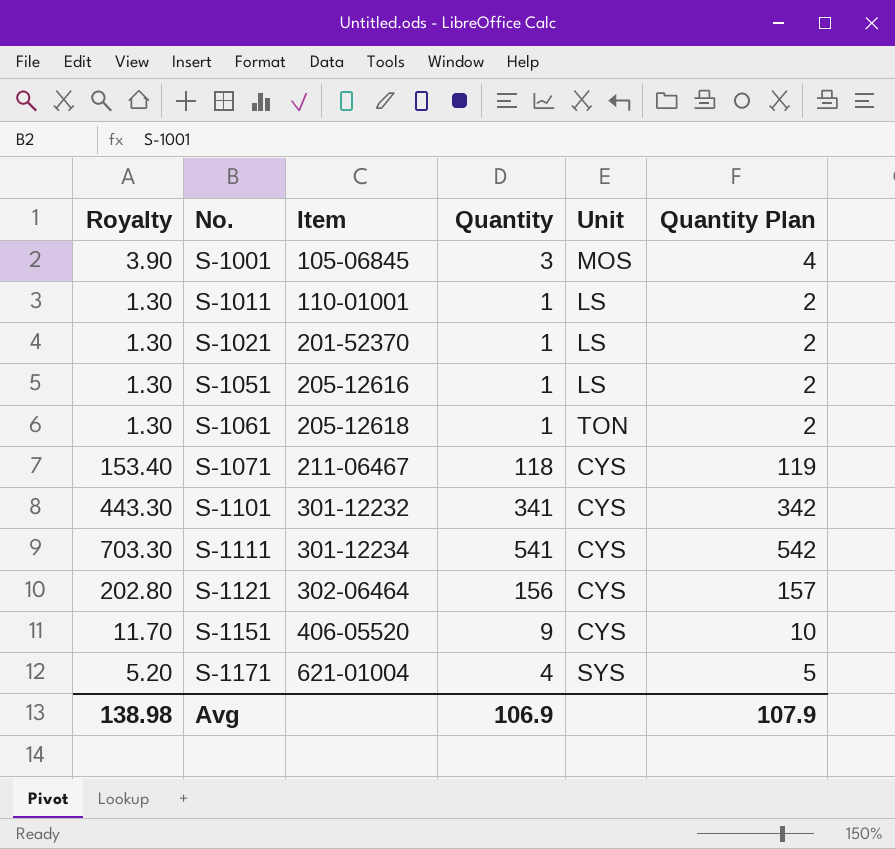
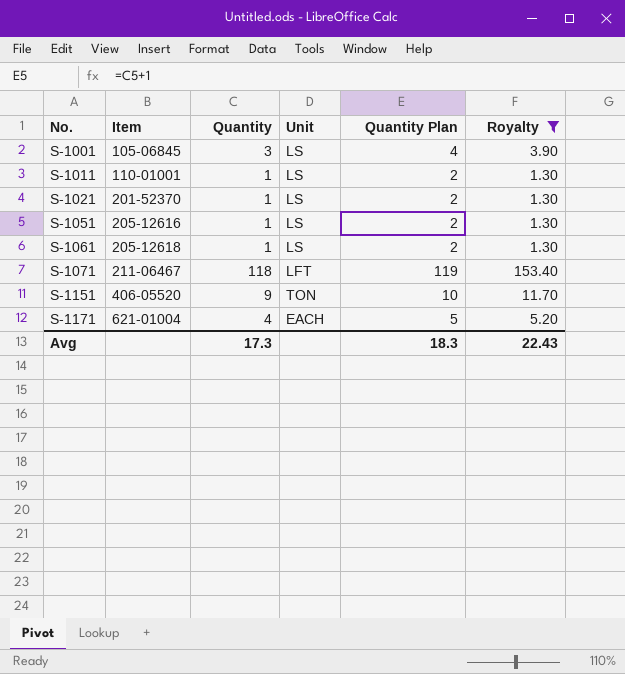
filter: none -> Royalty <= 153.40
column Royalty | position: 1 -> 6
S-1001 | Unit: MOS -> LS
S-1061 | Unit: TON -> LS
S-1071 | Unit: CYS -> LFT
S-1151 | Unit: CYS -> TON
S-1171 | Unit: SYS -> EACH
Avg | Quantity: 106.9 -> 17.3
Avg | Quantity Plan: 107.9 -> 18.3
Avg | Royalty: 138.98 -> 22.43

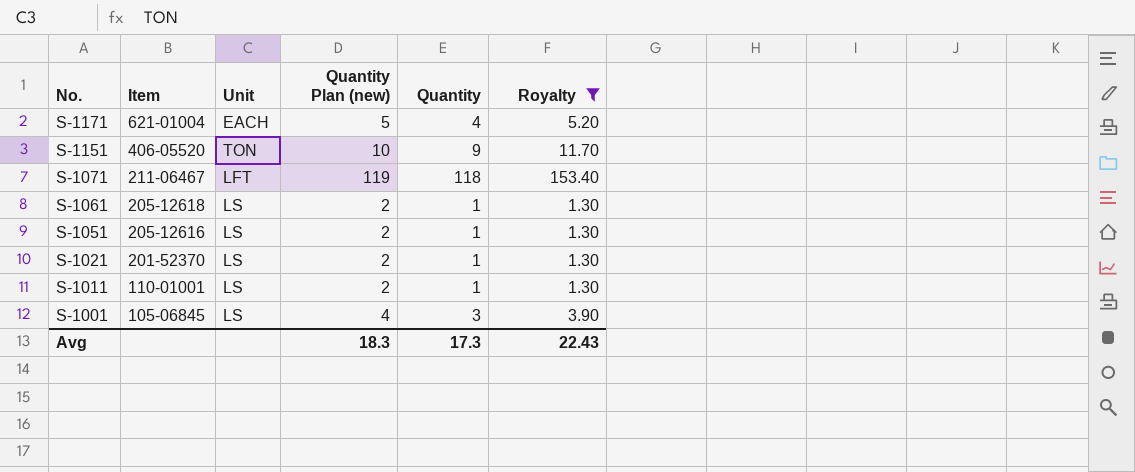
row order: No. ascending -> No. descending
column name: Quantity Plan -> Quantity Plan (new)
column Quantity | position: 3 -> 5

